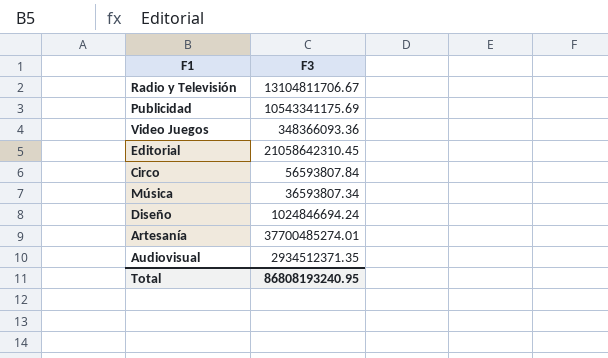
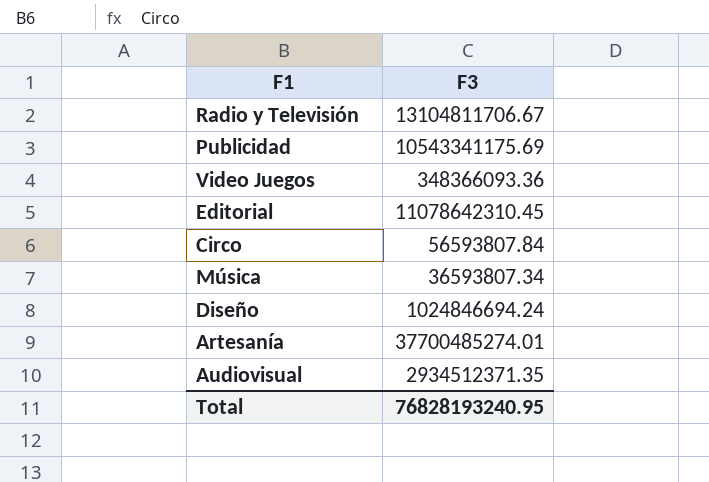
Editorial | F3: 21058642310.45 -> 11078642310.45
Total | F3: 86808193240.95 -> 76828193240.95

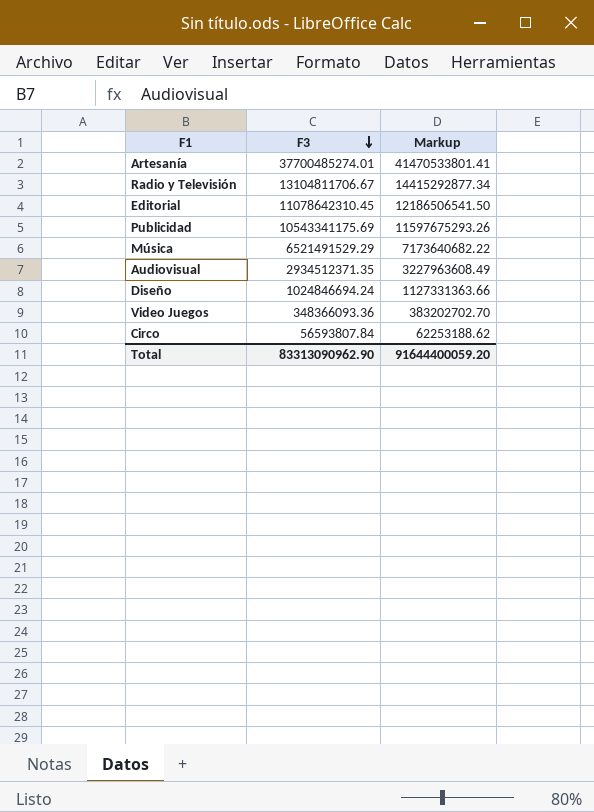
row order: none -> F3 descending
column Markup | formula: none -> [F3] * 1.1
Música | F3: 36593807.34 -> 6521491529.29
Total | F3: 76828193240.95 -> 83313090962.90

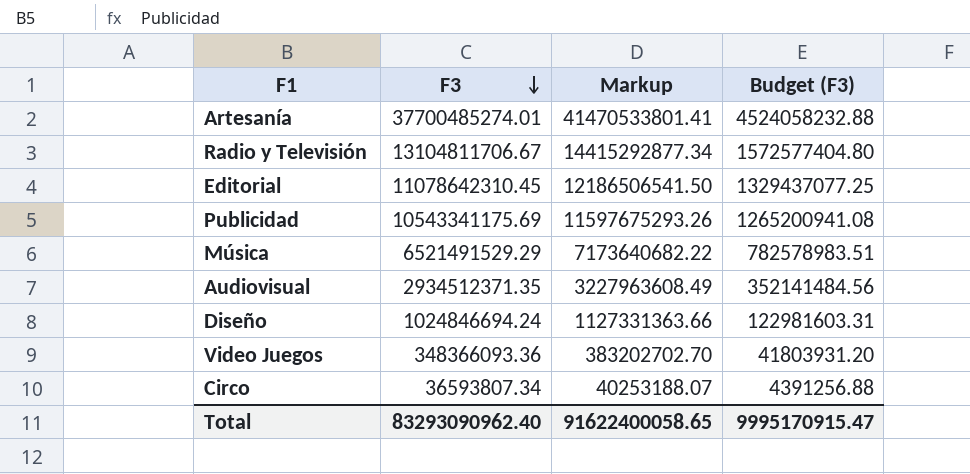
column Budget (F3) | formula: none -> [F3] * 0.12
Circo | F3: 56593807.84 -> 36593807.34
Circo | Markup: 62253188.62 -> 40253188.07
Total | F3: 83313090962.90 -> 83293090962.40
Total | Markup: 91644400059.20 -> 91622400058.65

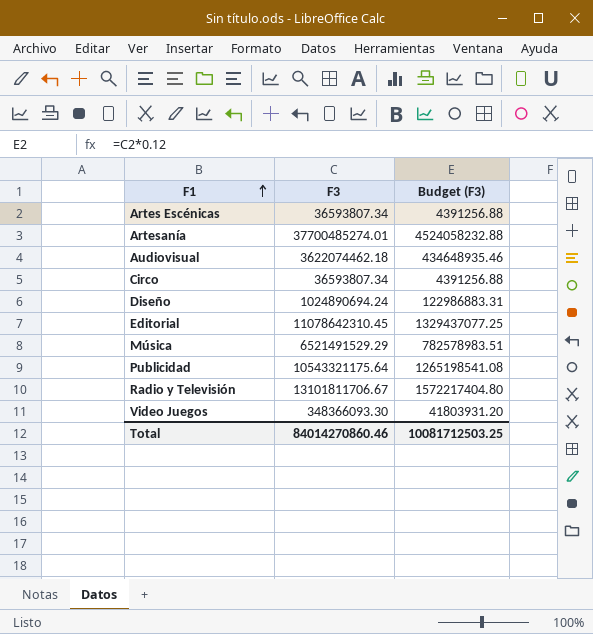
row order: F3 descending -> F1 ascending
column Markup | formula: [F3] * 1.1 -> none
row Artes Escénicas: none -> 36593807.34 | 4391256.88
Audiovisual | F3: 2934512371.35 -> 3622074462.18
Audiovisual | Budget (F3): 352141484.56 -> 434648935.46
Diseño | F3: 1024846694.24 -> 1024890694.24
Diseño | Budget (F3): 122981603.31 -> 122986883.31
Publicidad | F3: 10543341175.69 -> 10543321175.64
Publicidad | Budget (F3): 1265200941.08 -> 1265198541.08
Radio y Televisión | F3: 13104811706.67 -> 13101811706.67
Radio y Televisión | Budget (F3): 1572577404.80 -> 1572217404.80
Video Juegos | F3: 348366093.36 -> 348366093.30
Total | F3: 83293090962.40 -> 84014270860.46
Total | Budget (F3): 9995170915.47 -> 10081712503.25

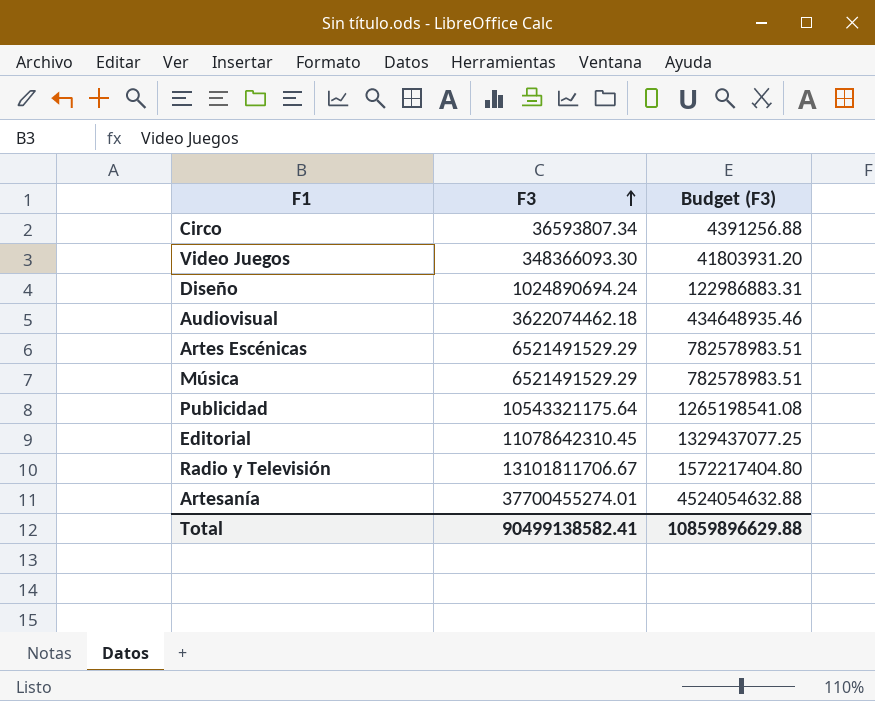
row order: F1 ascending -> F3 ascending
Artes Escénicas | F3: 36593807.34 -> 6521491529.29
Artes Escénicas | Budget (F3): 4391256.88 -> 782578983.51
Artesanía | F3: 37700485274.01 -> 37700455274.01
Artesanía | Budget (F3): 4524058232.88 -> 4524054632.88
Total | F3: 84014270860.46 -> 90499138582.41
Total | Budget (F3): 10081712503.25 -> 10859896629.88

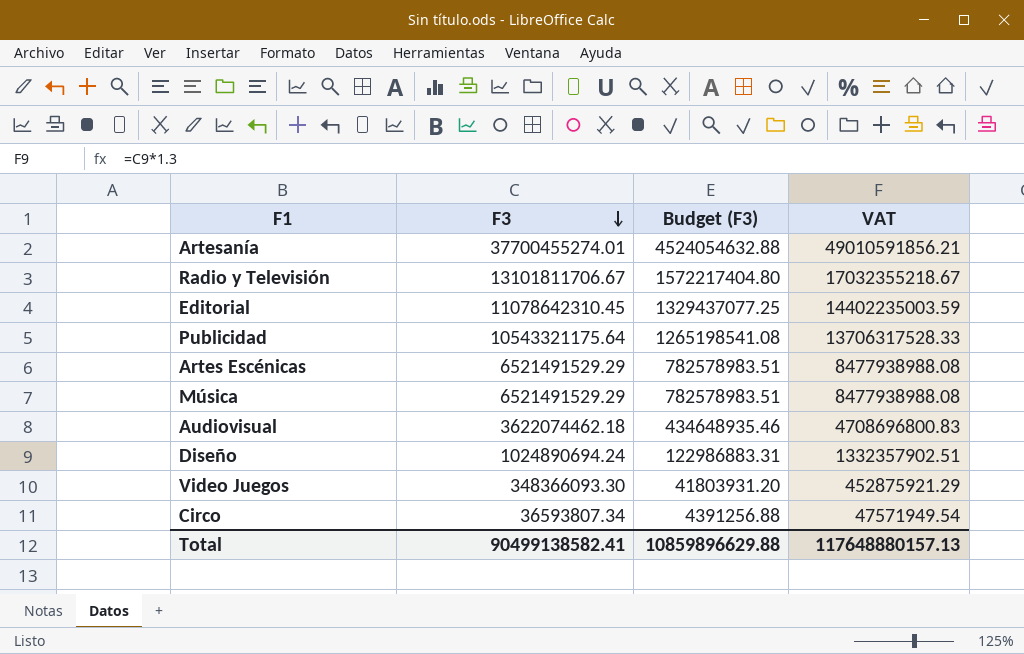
row order: F3 ascending -> F3 descending
column VAT | formula: none -> [F3] * 1.3

